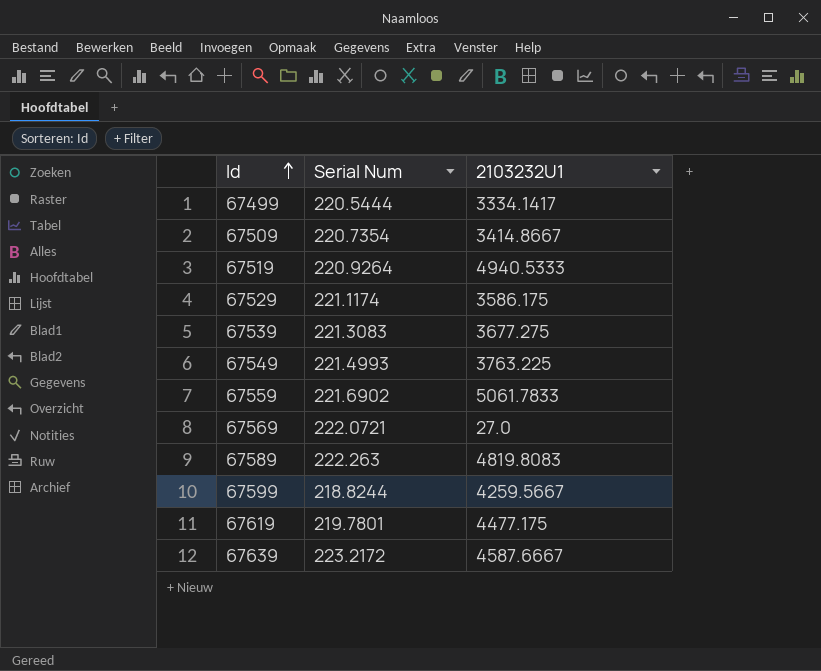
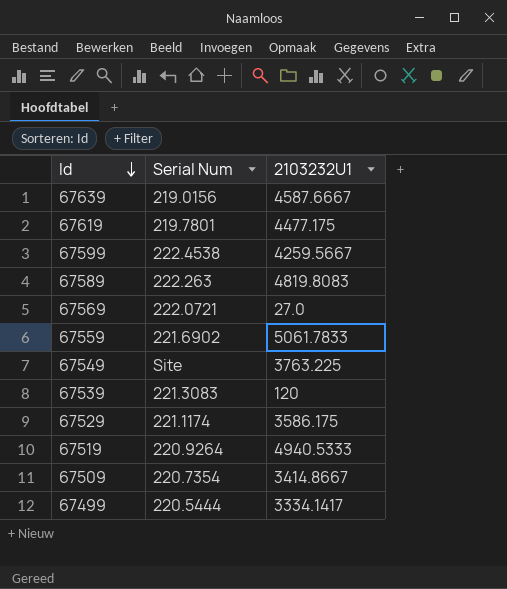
row order: Id ascending -> Id descending
67639 | Serial Num: 223.2172 -> 219.0156
67599 | Serial Num: 218.8244 -> 222.4538
67549 | Serial Num: 221.4993 -> Site
67539 | 2103232U1: 3677.275 -> 120

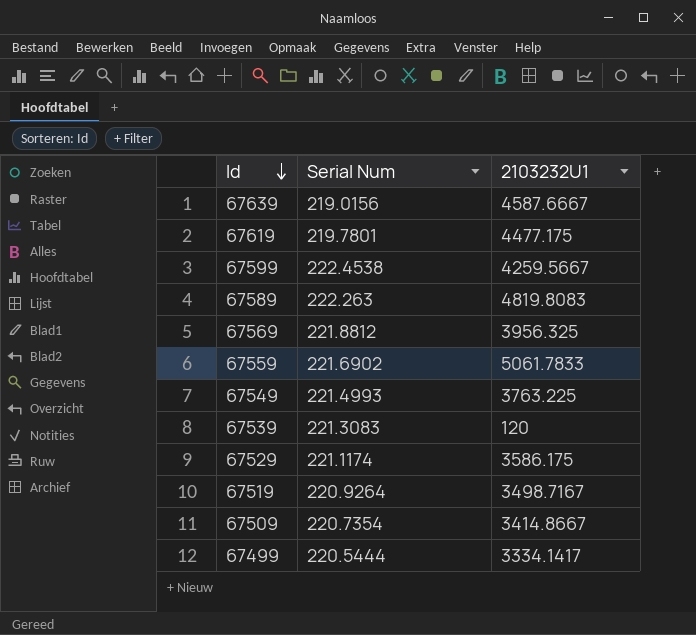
67569 | Serial Num: 222.0721 -> 221.8812
67569 | 2103232U1: 27.0 -> 3956.325
67549 | Serial Num: Site -> 221.4993
67519 | 2103232U1: 4940.5333 -> 3498.7167

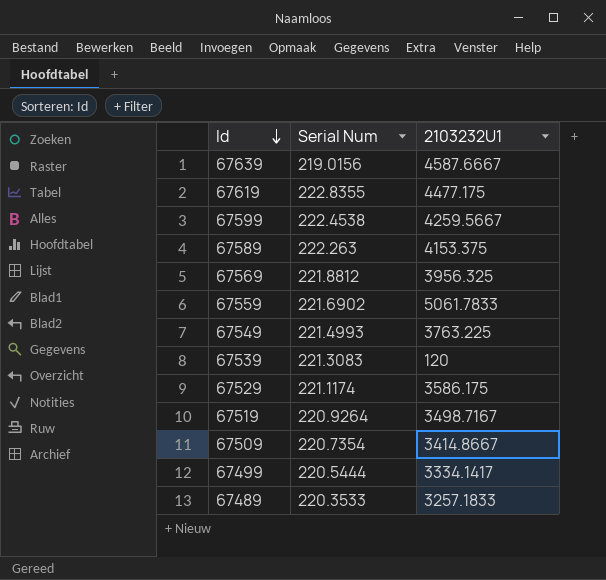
67619 | Serial Num: 219.7801 -> 222.8355
67589 | 2103232U1: 4819.8083 -> 4153.375
row 67489: none -> 220.3533 | 3257.1833

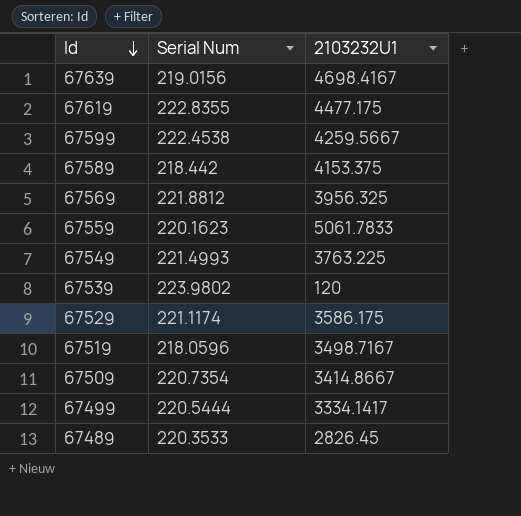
67639 | 2103232U1: 4587.6667 -> 4698.4167
67589 | Serial Num: 222.263 -> 218.442
67559 | Serial Num: 221.6902 -> 220.1623
67539 | Serial Num: 221.3083 -> 223.9802
67519 | Serial Num: 220.9264 -> 218.0596
67489 | 2103232U1: 3257.1833 -> 2826.45

